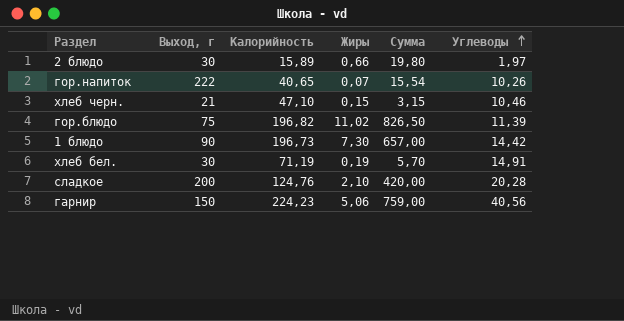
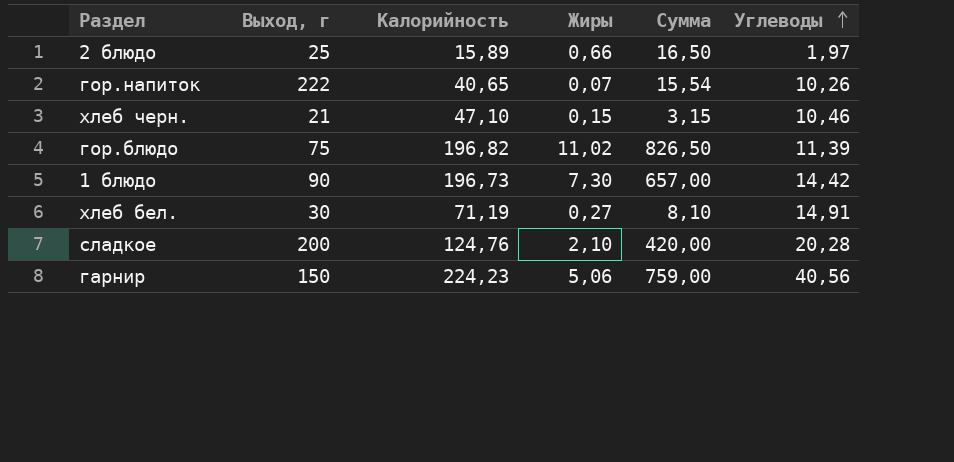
2 блюдо | Выход, г: 30 -> 25
2 блюдо | Сумма: 19,80 -> 16,50
хлеб бел. | Жиры: 0,19 -> 0,27
хлеб бел. | Сумма: 5,70 -> 8,10

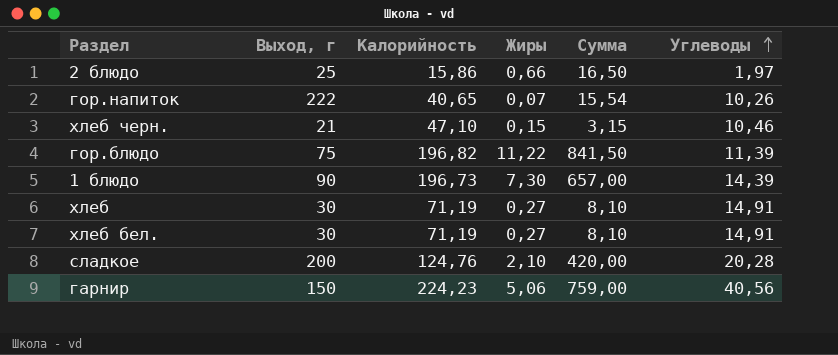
2 блюдо | Калорийность: 15,89 -> 15,86
гор.блюдо | Жиры: 11,02 -> 11,22
гор.блюдо | Сумма: 826,50 -> 841,50
1 блюдо | Углеводы: 14,42 -> 14,39
row хлеб: none -> 30 | 71,19 | 0,27 | 8,10 | 14,91

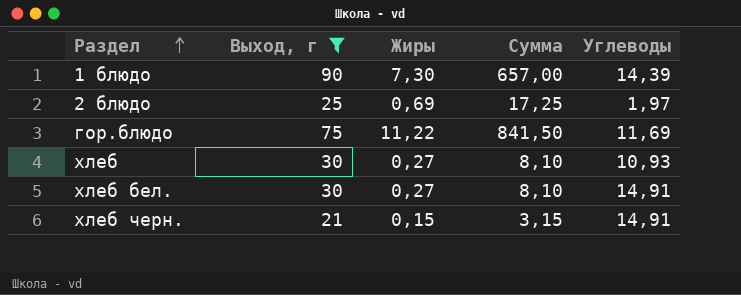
filter: none -> Выход, г <= 90
row order: Углеводы ascending -> Раздел ascending
column Калорийность | position: 3 -> none
2 блюдо | Жиры: 0,66 -> 0,69
2 блюдо | Сумма: 16,50 -> 17,25
гор.блюдо | Углеводы: 11,39 -> 11,69
хлеб | Углеводы: 14,91 -> 10,93
хлеб черн. | Углеводы: 10,46 -> 14,91

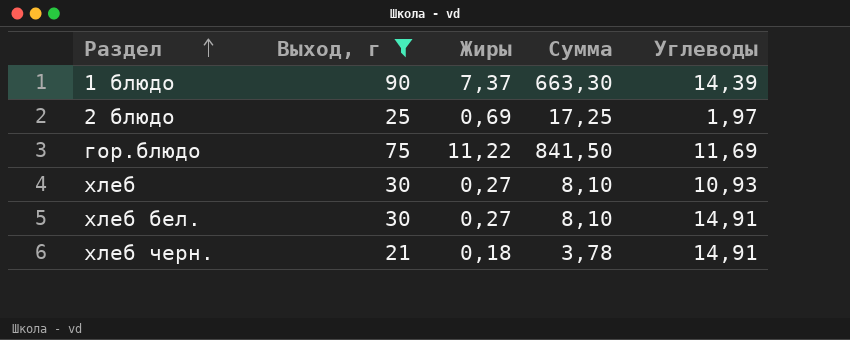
1 блюдо | Жиры: 7,30 -> 7,37
1 блюдо | Сумма: 657,00 -> 663,30
хлеб черн. | Жиры: 0,15 -> 0,18
хлеб черн. | Сумма: 3,15 -> 3,78

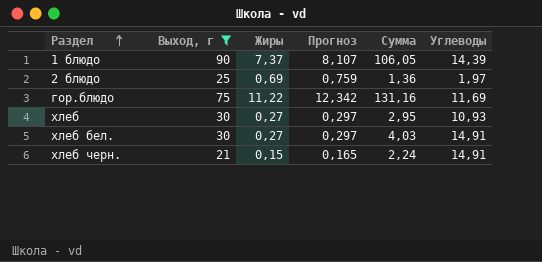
column Прогноз | formula: none -> [Жиры] * 1,1
column Сумма | formula: [Выход, г] * [Жиры] -> [Жиры] * [Углеводы]
хлеб черн. | Жиры: 0,18 -> 0,15

